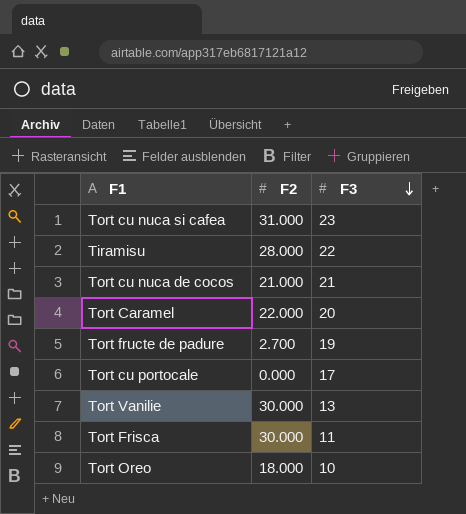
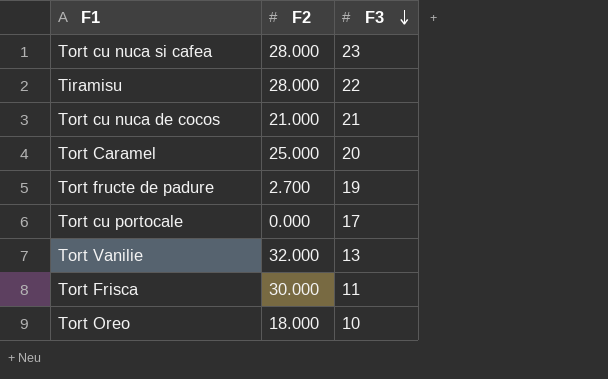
Tort cu nuca si cafea | F2: 31.000 -> 28.000
Tort Caramel | F2: 22.000 -> 25.000
Tort Vanilie | F2: 30.000 -> 32.000

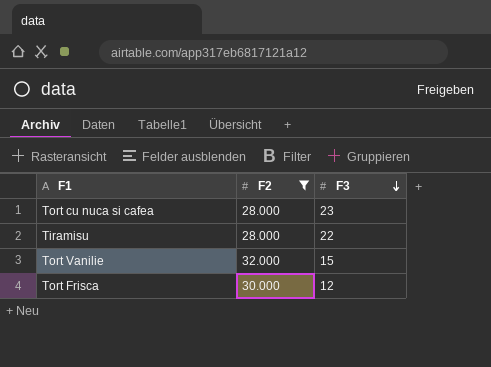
filter: none -> F2 >= 28.000
Tort Vanilie | F3: 13 -> 15
Tort Frisca | F3: 11 -> 12

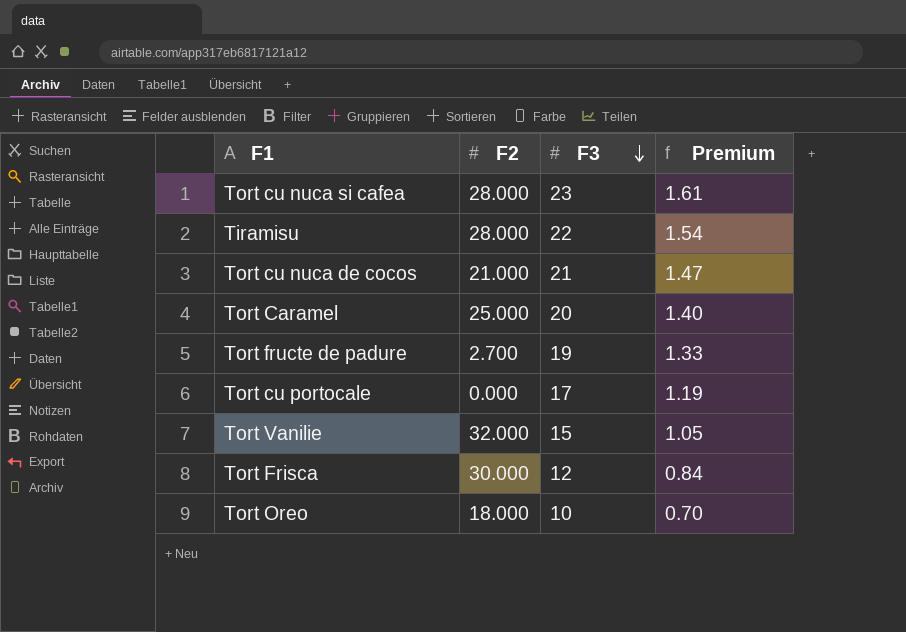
filter: F2 >= 28.000 -> none
column Premium | formula: none -> [F3] * 0.07

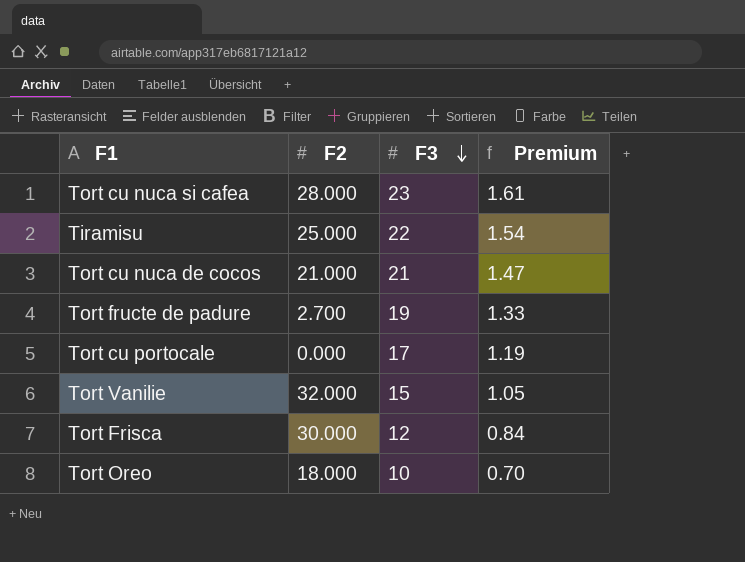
row Tort Caramel: 25.000 | 20 | 1.40 -> none
Tiramisu | F2: 28.000 -> 25.000

